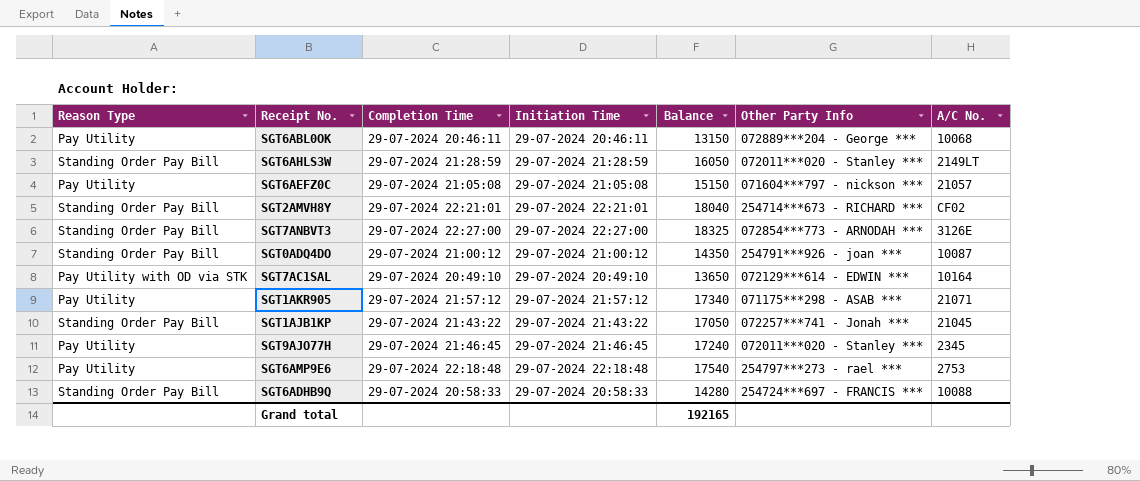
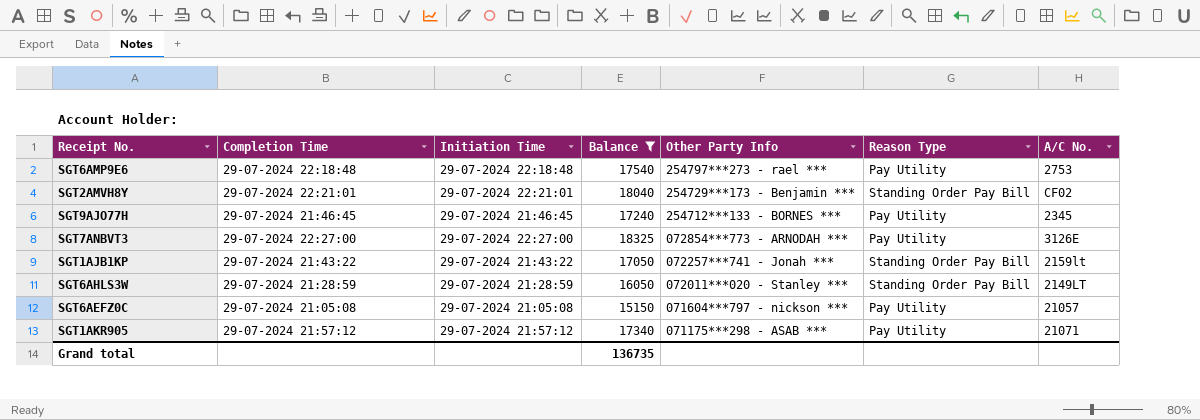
filter: none -> Balance >= 15150
row order: none -> Other Party Info descending
column Reason Type | position: 1 -> 6
SGT2AMVH8Y | Other Party Info: 254714***673 - RICHARD *** -> 254729***173 - Benjamin ***
SGT9AJO77H | Other Party Info: 072011***020 - Stanley *** -> 254712***133 - BORNES ***
SGT7ANBVT3 | Reason Type: Standing Order Pay Bill -> Pay Utility
SGT1AJB1KP | A/C No.: 21045 -> 2159lt
Grand total | Balance: 192165 -> 136735

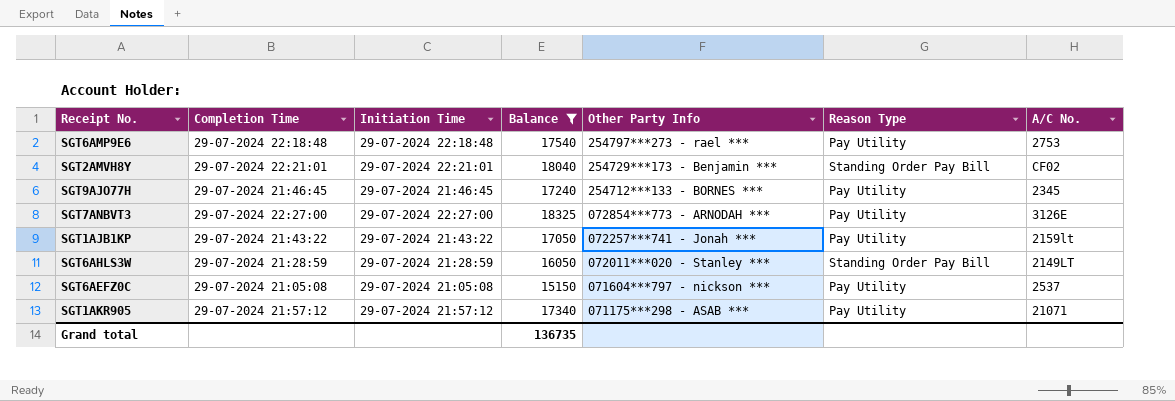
SGT1AJB1KP | Reason Type: Standing Order Pay Bill -> Pay Utility
SGT6AEFZ0C | A/C No.: 21057 -> 2537

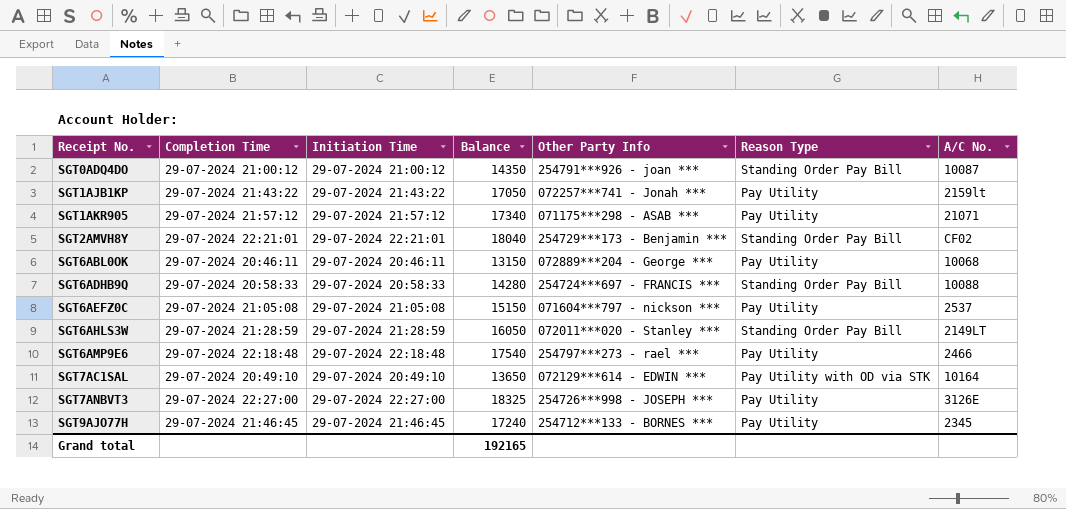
filter: Balance >= 15150 -> none
row order: Other Party Info descending -> Receipt No. ascending
SGT6AMP9E6 | A/C No.: 2753 -> 2466
SGT7ANBVT3 | Other Party Info: 072854***773 - ARNODAH *** -> 254726***998 - JOSEPH ***
Grand total | Balance: 136735 -> 192165

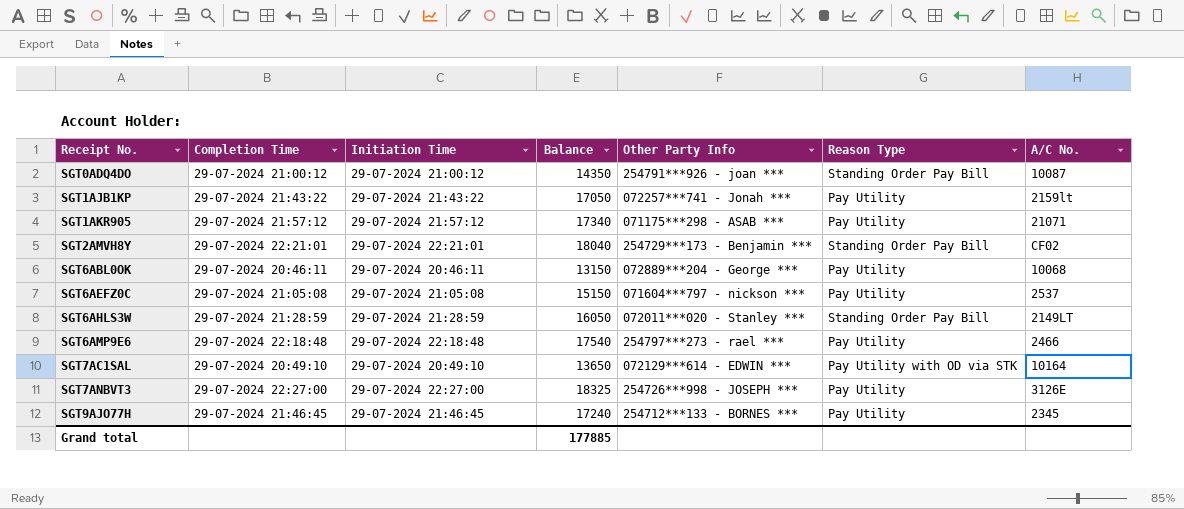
row SGT6ADHB9Q: 29-07-2024 20:58:33 | 29-07-2024 20:58:33 | 14280 | 254724***697 - FRANCIS *** | Standing Order Pay Bill | 10088 -> none
Grand total | Balance: 192165 -> 177885

